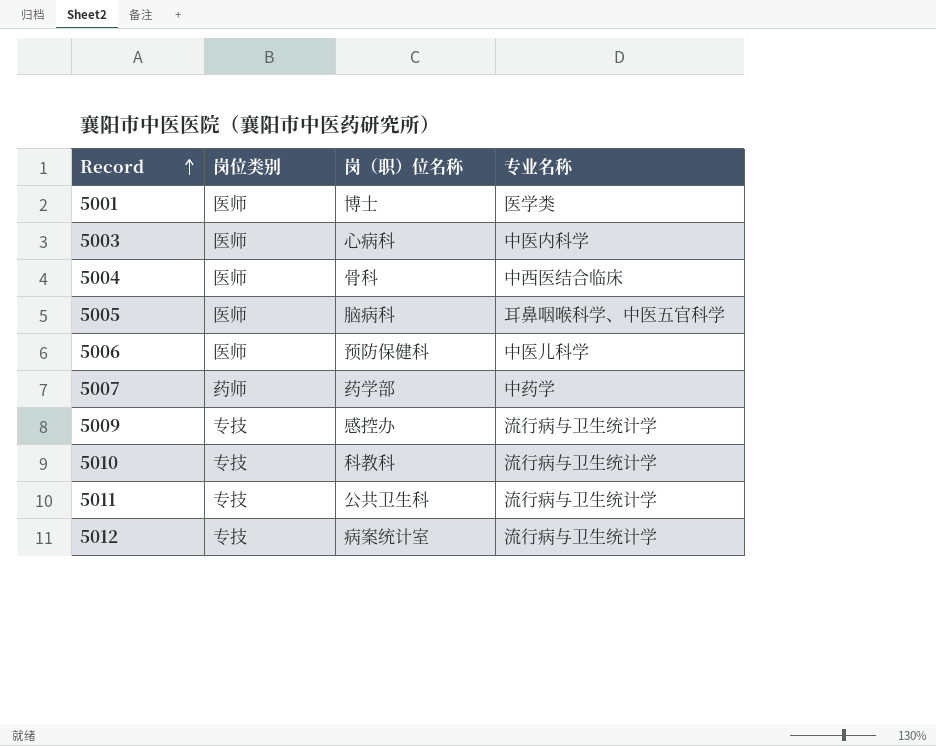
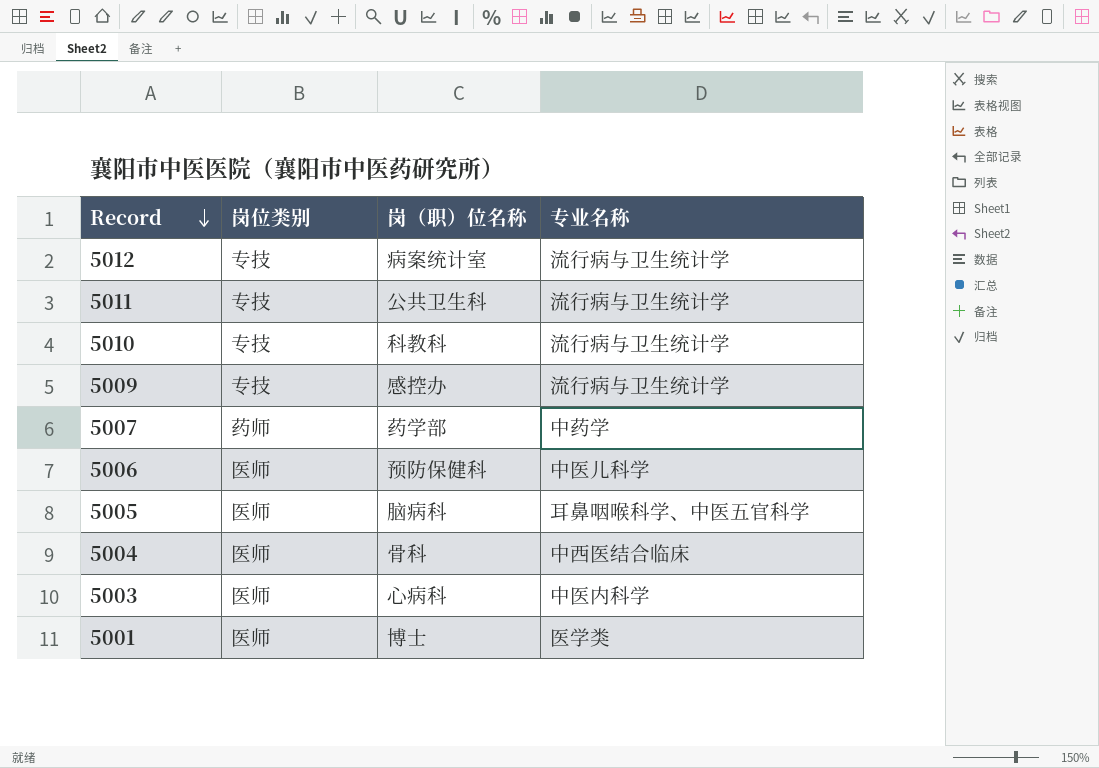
row order: Record ascending -> Record descending

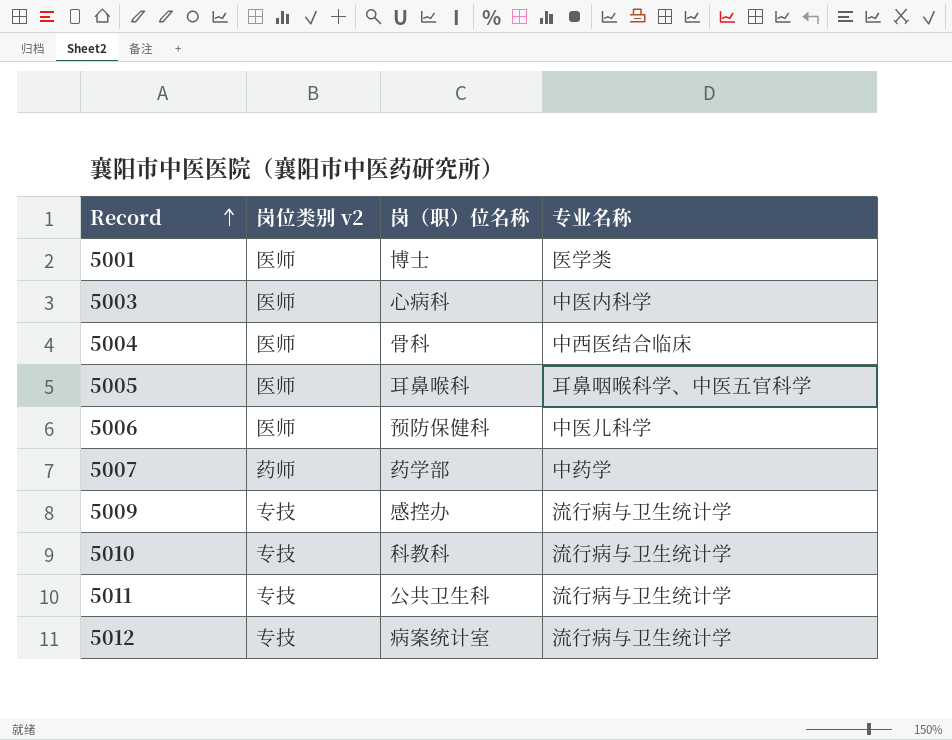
row order: Record descending -> Record ascending
column name: 岗位类别 -> 岗位类别 v2
5005 | 岗（职）位名称: 脑病科 -> 耳鼻喉科

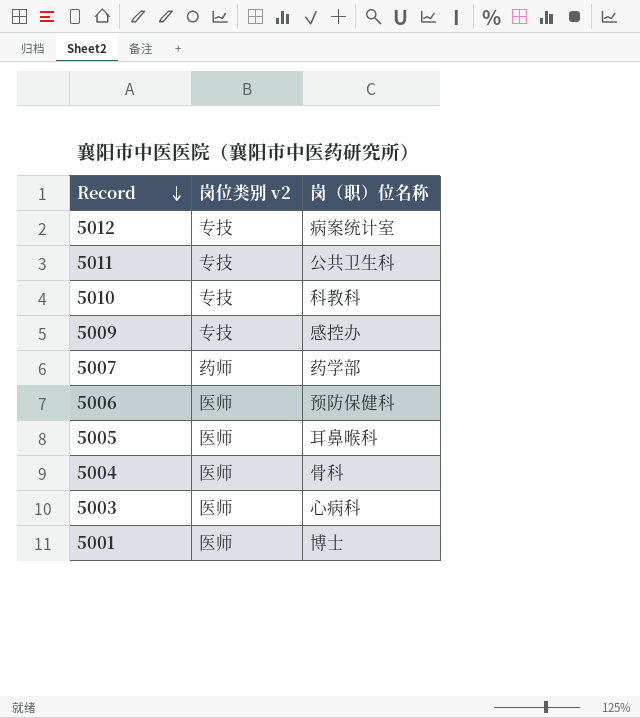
row order: Record ascending -> Record descending
column 专业名称 | position: 4 -> none

